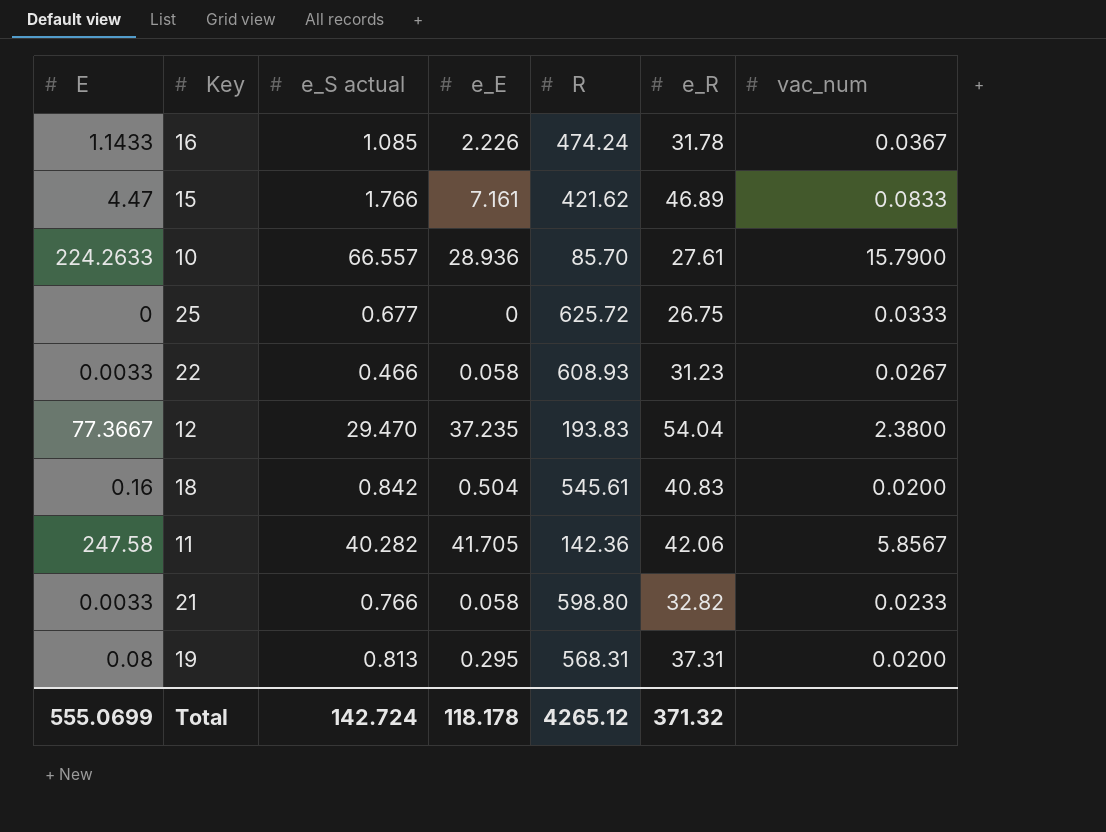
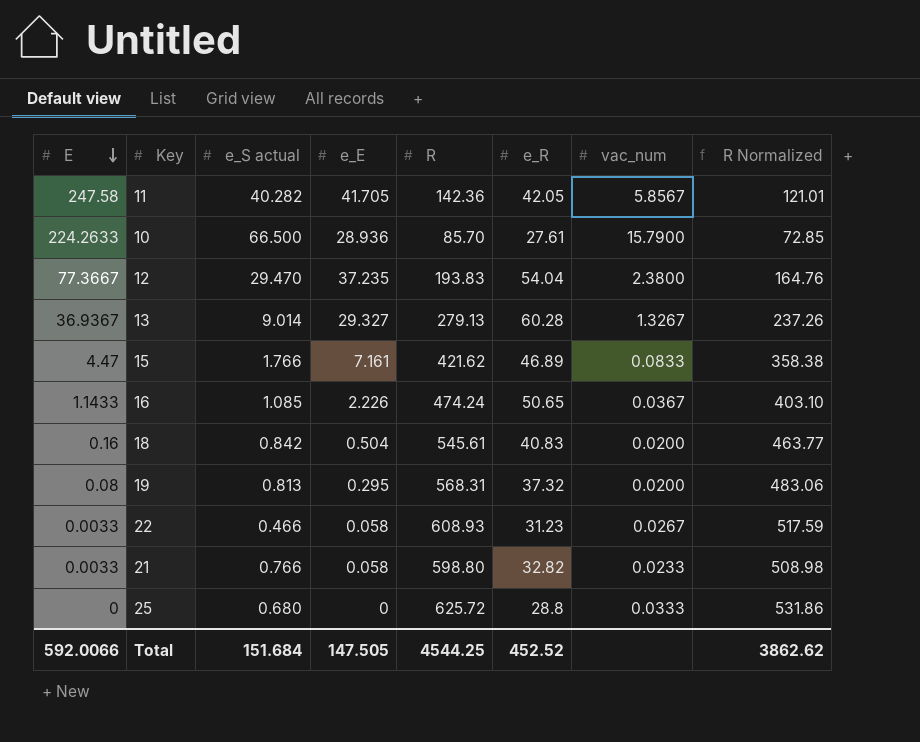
row order: none -> E descending
column R Normalized | formula: none -> [R] * 0.85
11 | e_R: 42.06 -> 42.05
10 | e_S actual: 66.557 -> 66.500
row 13: none -> 36.9367 | 9.014 | 29.327 | 279.13 | 60.28 | 1.3267 | 237.26
16 | e_R: 31.78 -> 50.65
19 | e_R: 37.31 -> 37.32
25 | e_S actual: 0.677 -> 0.680
25 | e_R: 26.75 -> 28.8
Total | E: 555.0699 -> 592.0066
Total | e_S actual: 142.724 -> 151.684
Total | e_E: 118.178 -> 147.505
Total | R: 4265.12 -> 4544.25
Total | e_R: 371.32 -> 452.52

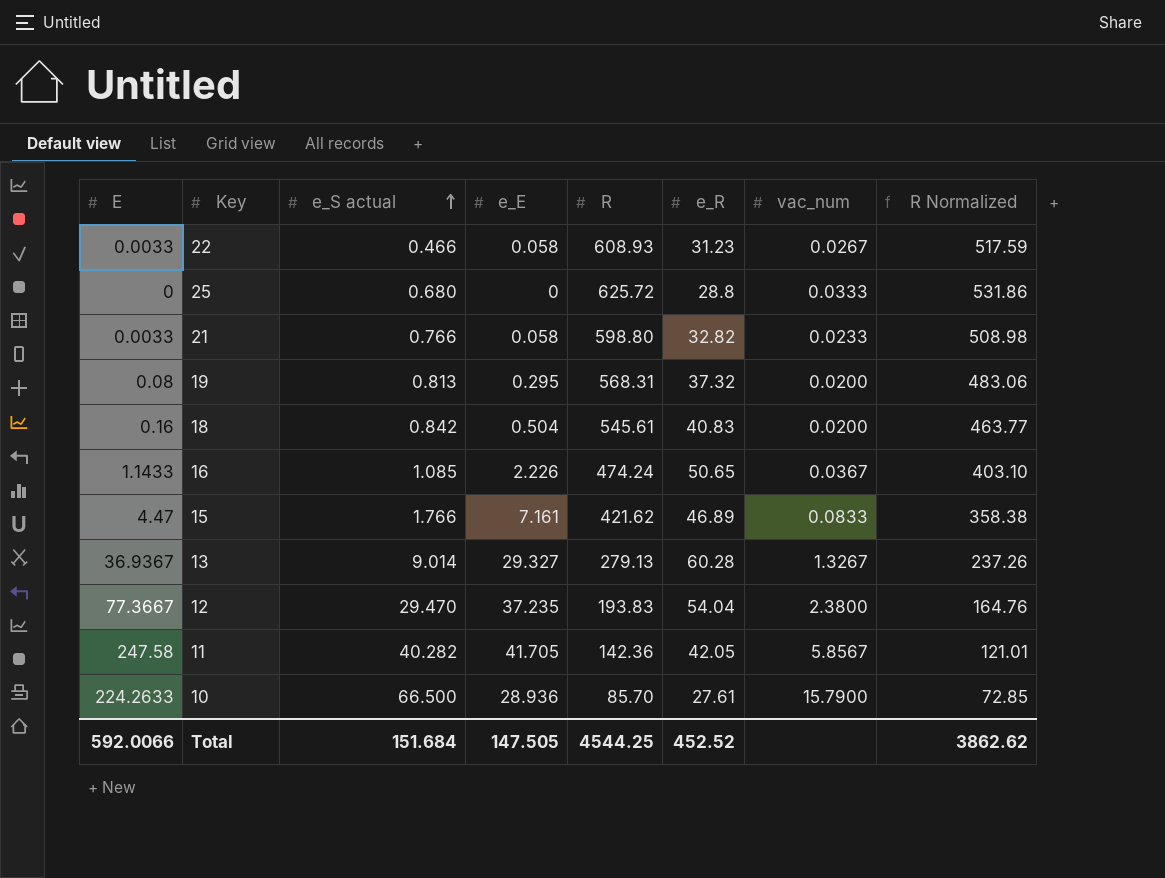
row order: E descending -> e_S actual ascending

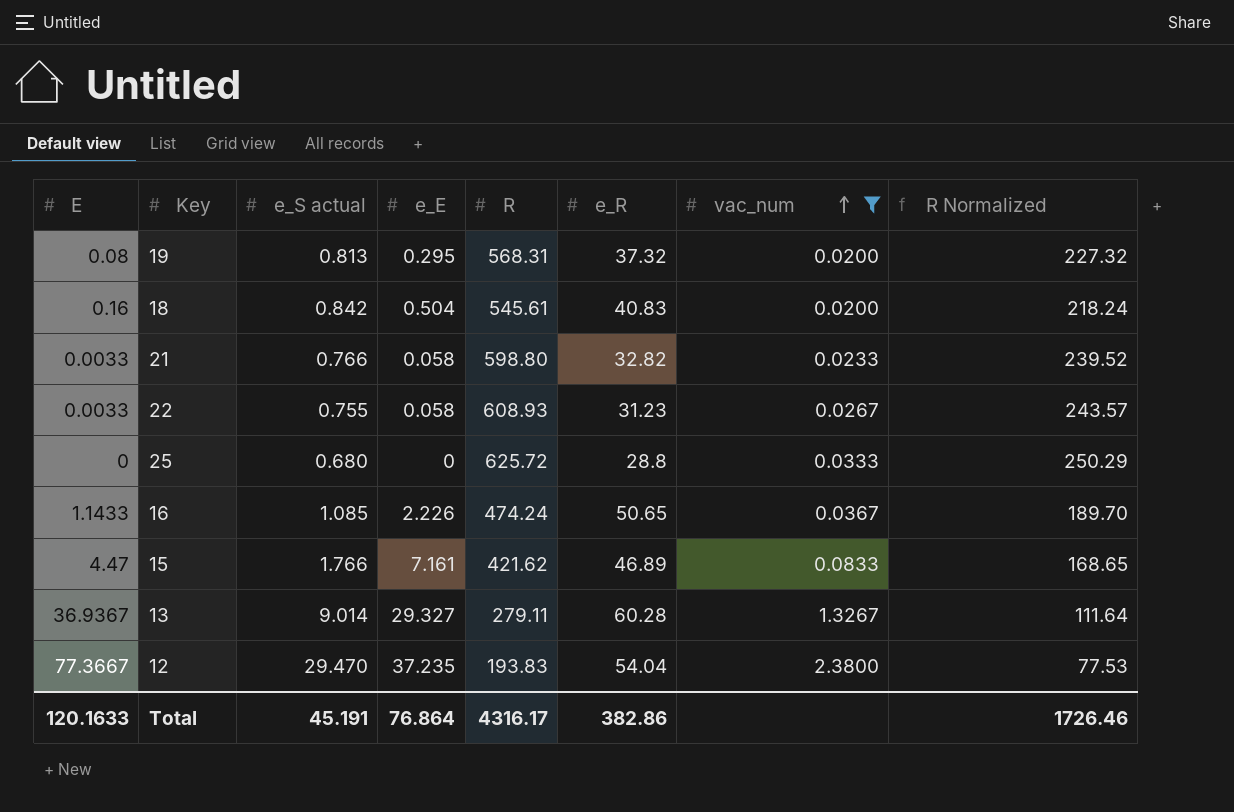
filter: none -> vac_num <= 2.3800
row order: e_S actual ascending -> vac_num ascending
column R Normalized | formula: [R] * 0.85 -> [R] * 0.4
22 | e_S actual: 0.466 -> 0.755
13 | R: 279.13 -> 279.11
Total | E: 592.0066 -> 120.1633
Total | e_S actual: 151.684 -> 45.191
Total | e_E: 147.505 -> 76.864
Total | R: 4544.25 -> 4316.17
Total | e_R: 452.52 -> 382.86
Total | R Normalized: 3862.62 -> 1726.46

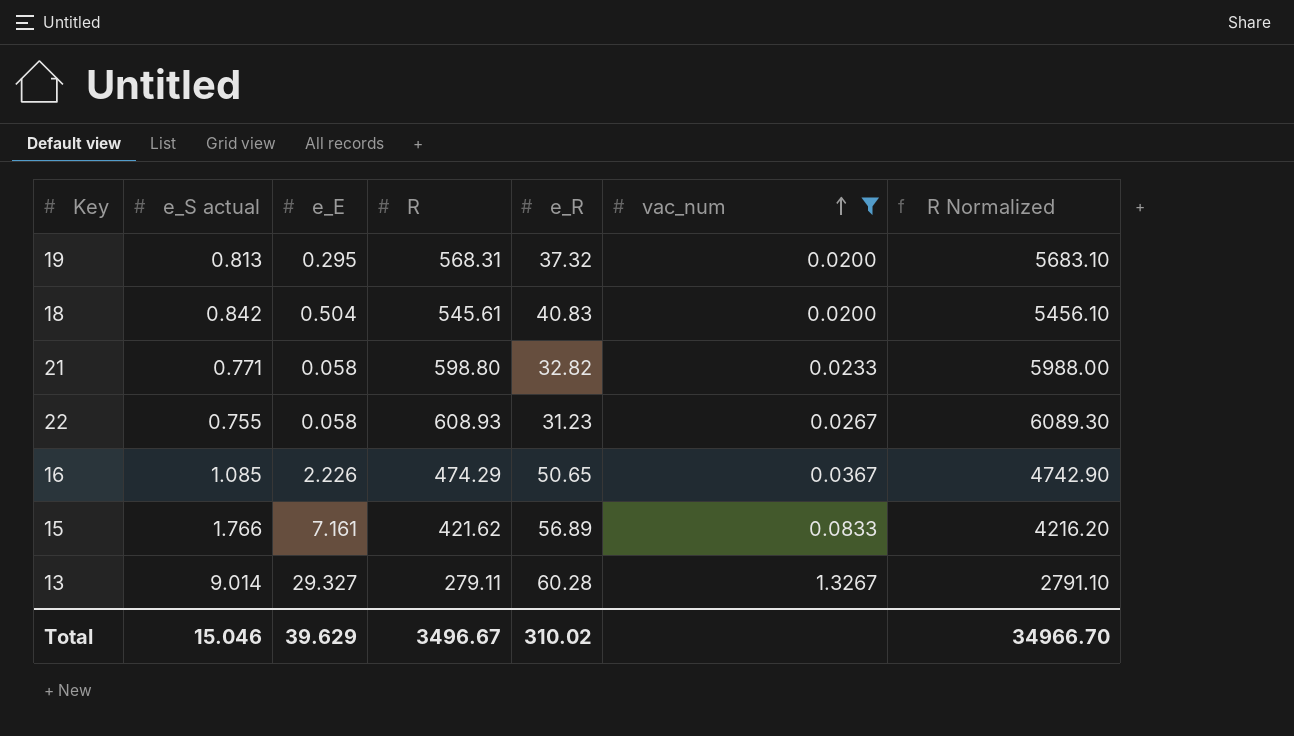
column E | position: 1 -> none
column R Normalized | formula: [R] * 0.4 -> [R] * 10
row 25: 0 | 0.680 | 0 | 625.72 | 28.8 | 0.0333 | 250.29 -> none
row 12: 77.3667 | 29.470 | 37.235 | 193.83 | 54.04 | 2.3800 | 77.53 -> none
21 | e_S actual: 0.766 -> 0.771
16 | R: 474.24 -> 474.29
15 | e_R: 46.89 -> 56.89
Total | e_S actual: 45.191 -> 15.046
Total | e_E: 76.864 -> 39.629
Total | R: 4316.17 -> 3496.67
Total | e_R: 382.86 -> 310.02
Total | R Normalized: 1726.46 -> 34966.70

